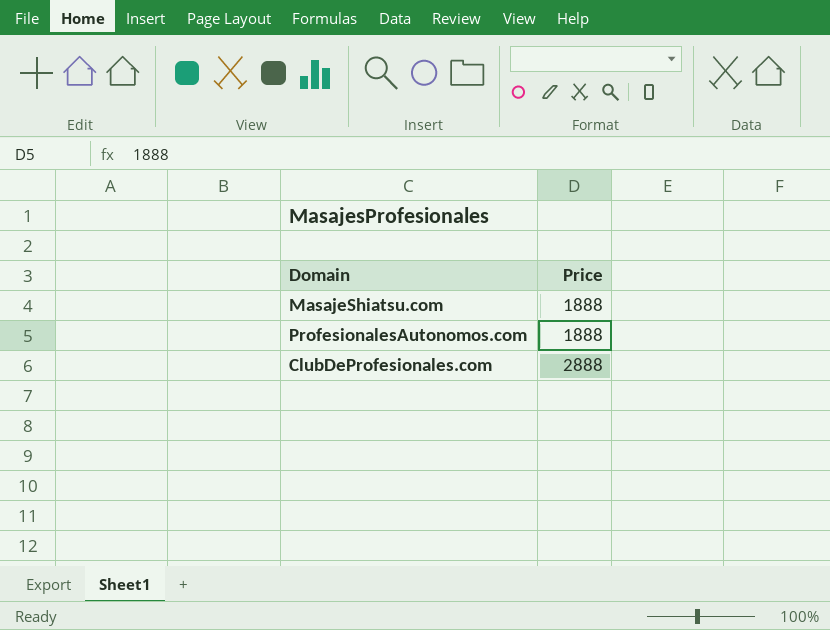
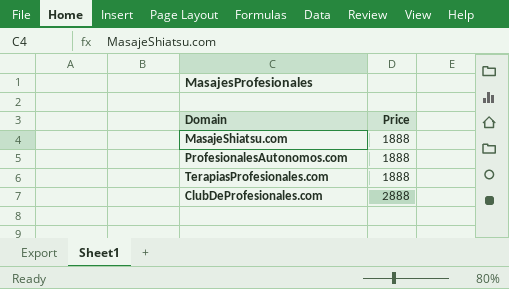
row TerapiasProfesionales.com: none -> 1888

